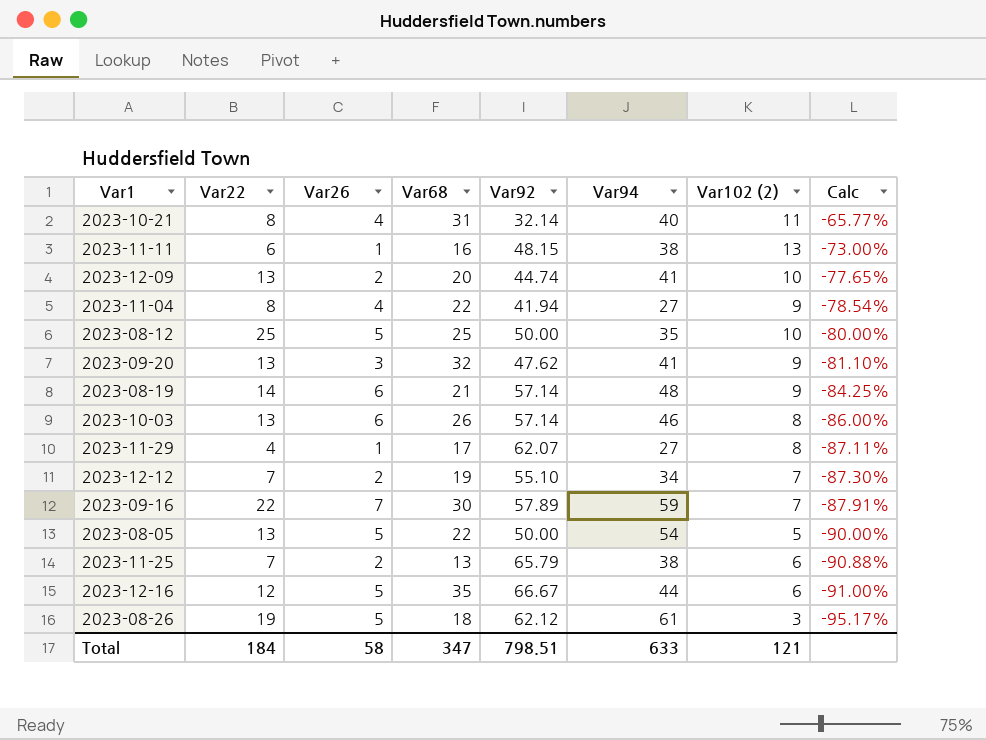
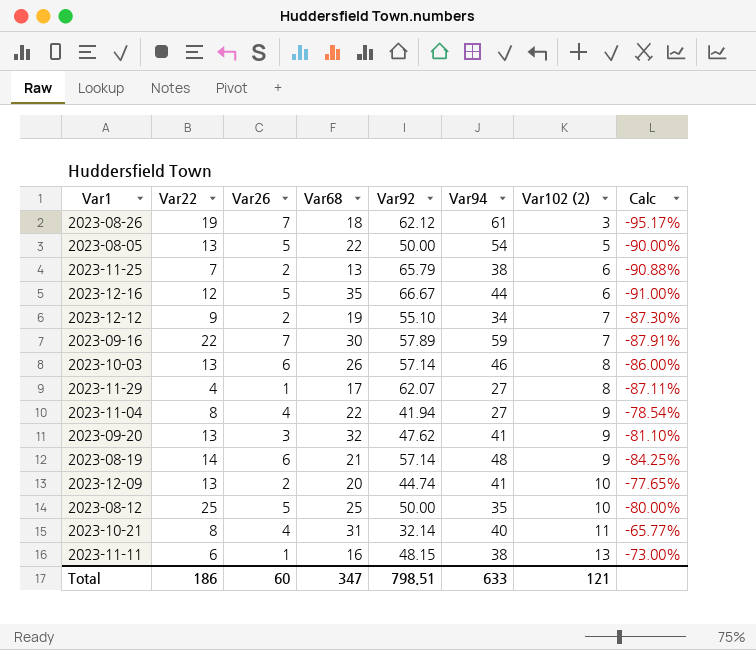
row order: Calc descending -> Var102 (2) ascending
2023-08-26 | Var26: 5 -> 7
2023-12-12 | Var22: 7 -> 9
Total | Var22: 184 -> 186
Total | Var26: 58 -> 60

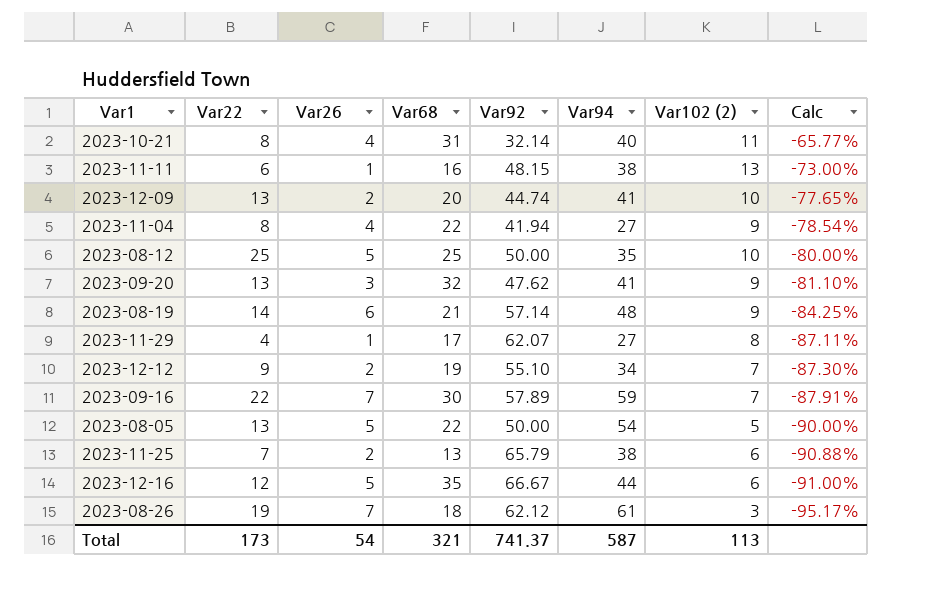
row order: Var102 (2) ascending -> Calc descending
row 2023-10-03: 13 | 6 | 26 | 57.14 | 46 | 8 | -86.00% -> none
Total | Var22: 186 -> 173
Total | Var26: 60 -> 54
Total | Var68: 347 -> 321
Total | Var92: 798.51 -> 741.37
Total | Var94: 633 -> 587
Total | Var102 (2): 121 -> 113

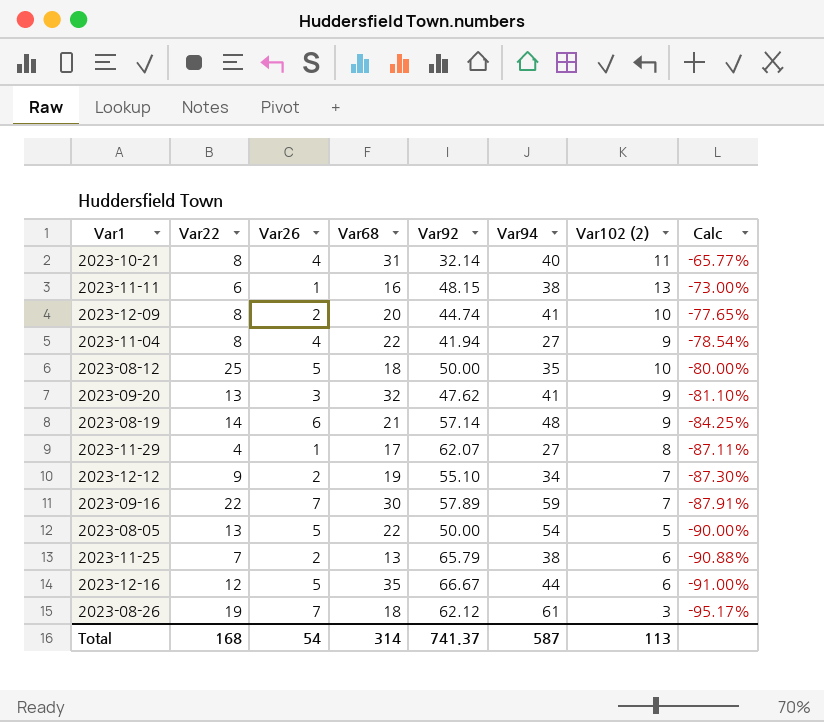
2023-12-09 | Var22: 13 -> 8
2023-08-12 | Var68: 25 -> 18
Total | Var22: 173 -> 168
Total | Var68: 321 -> 314

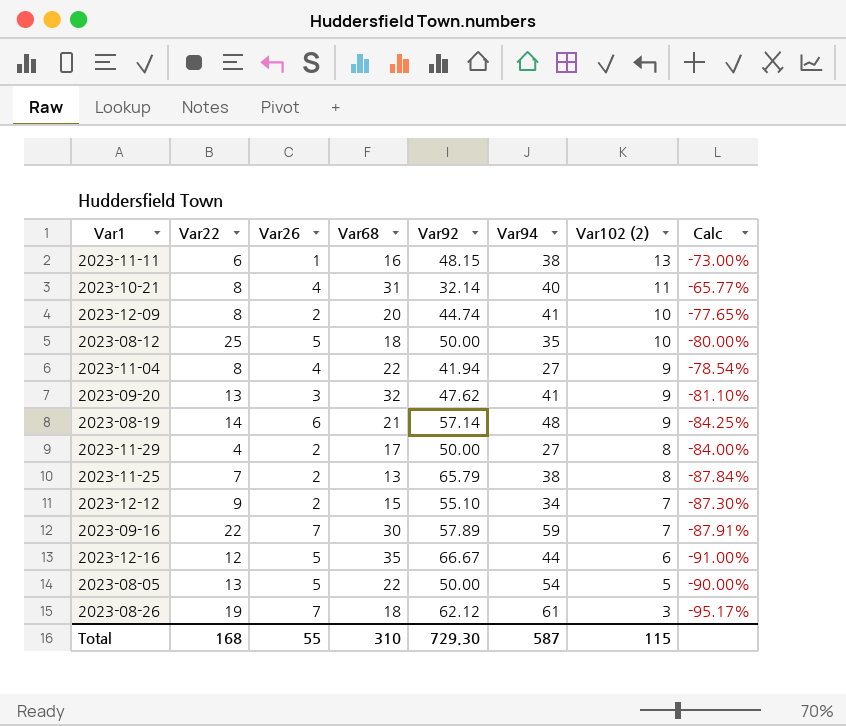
row order: Calc descending -> Var102 (2) descending
2023-11-29 | Var26: 1 -> 2
2023-11-29 | Var92: 62.07 -> 50.00
2023-11-29 | Calc: -87.11% -> -84.00%
2023-11-25 | Var102 (2): 6 -> 8
2023-11-25 | Calc: -90.88% -> -87.84%
2023-12-12 | Var68: 19 -> 15
Total | Var26: 54 -> 55
Total | Var68: 314 -> 310
Total | Var92: 741.37 -> 729.30
Total | Var102 (2): 113 -> 115

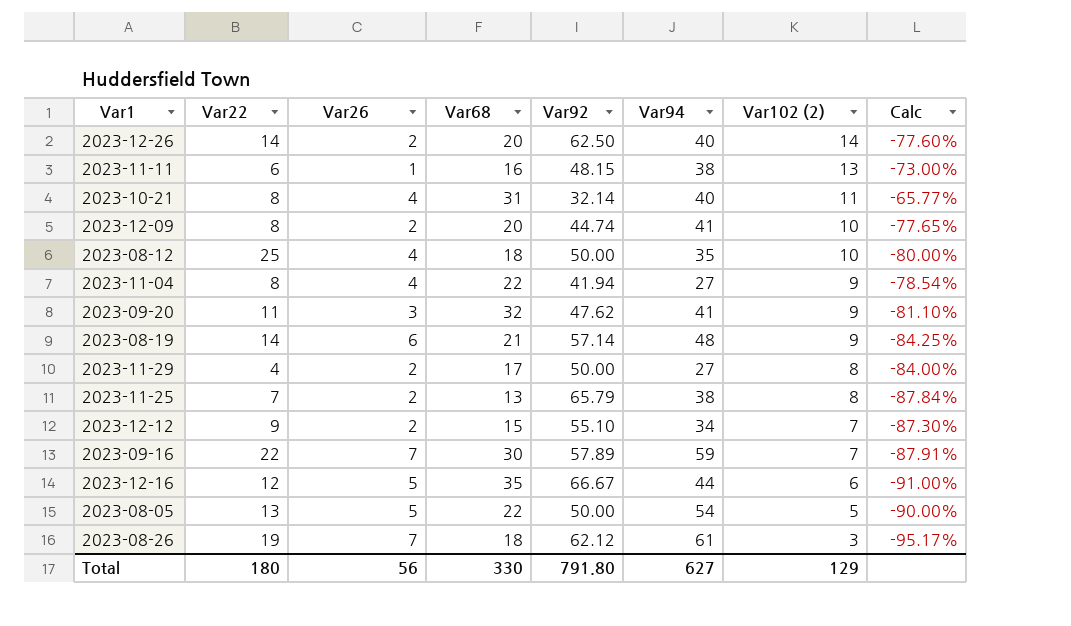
row 2023-12-26: none -> 14 | 2 | 20 | 62.50 | 40 | 14 | -77.60%
2023-08-12 | Var26: 5 -> 4
2023-09-20 | Var22: 13 -> 11
Total | Var22: 168 -> 180
Total | Var26: 55 -> 56
Total | Var68: 310 -> 330
Total | Var92: 729.30 -> 791.80
Total | Var94: 587 -> 627
Total | Var102 (2): 115 -> 129

